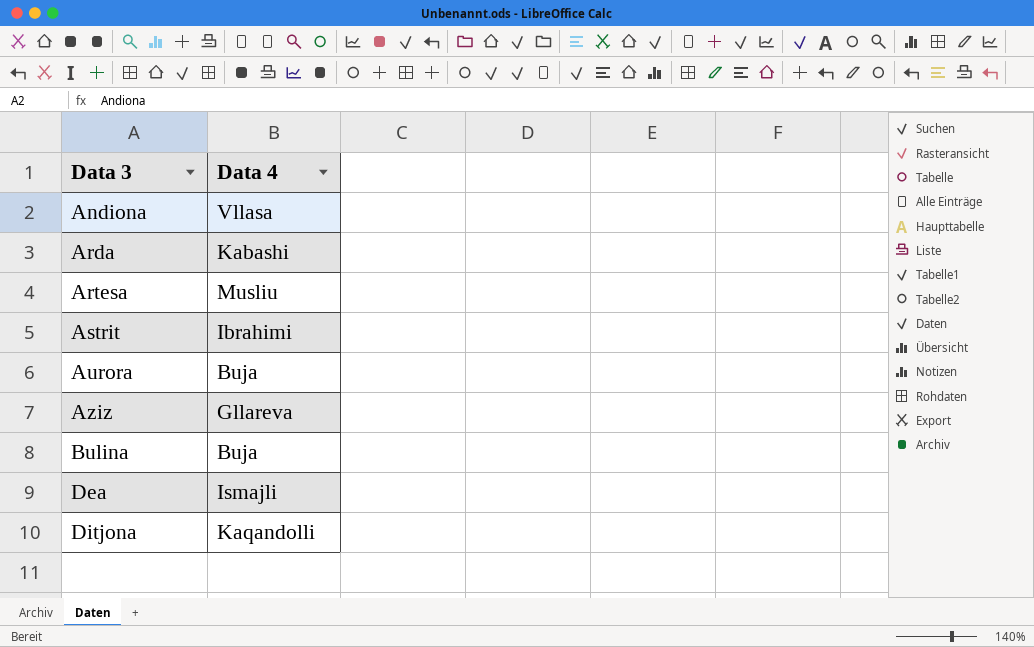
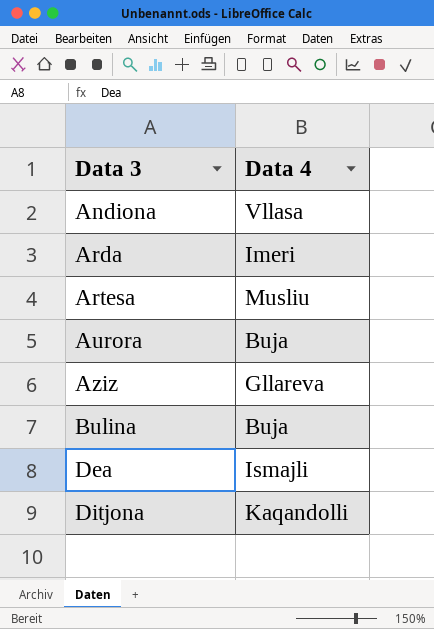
row Astrit: Ibrahimi -> none
Arda | Data 4: Kabashi -> Imeri

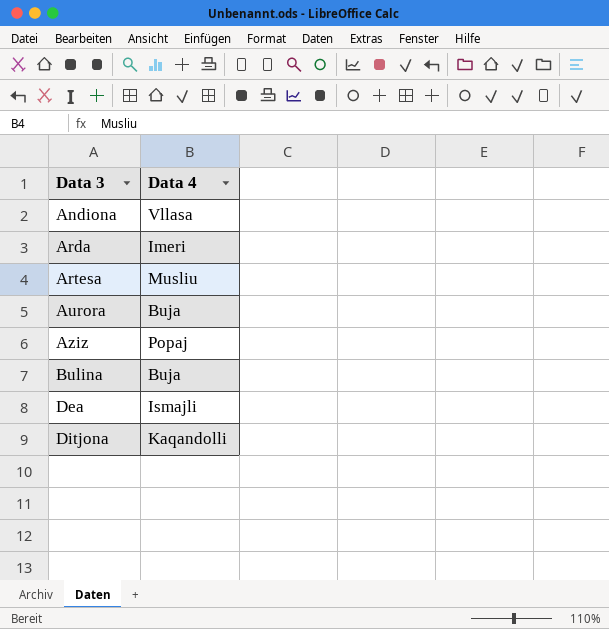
Aziz | Data 4: Gllareva -> Popaj

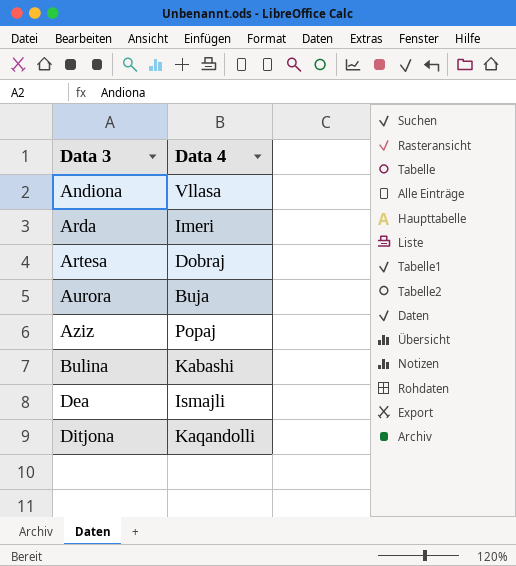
Artesa | Data 4: Musliu -> Dobraj
Bulina | Data 4: Buja -> Kabashi

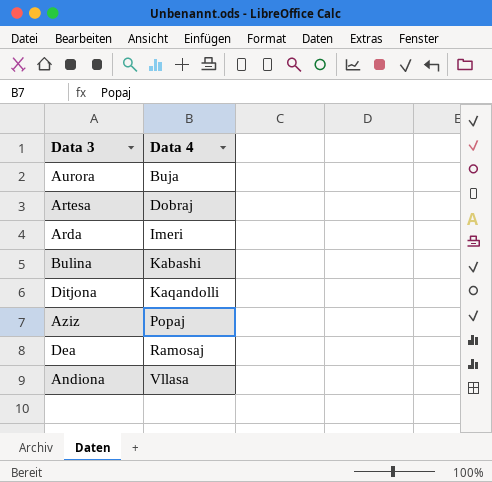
row order: Data 3 ascending -> Data 4 ascending
Dea | Data 4: Ismajli -> Ramosaj

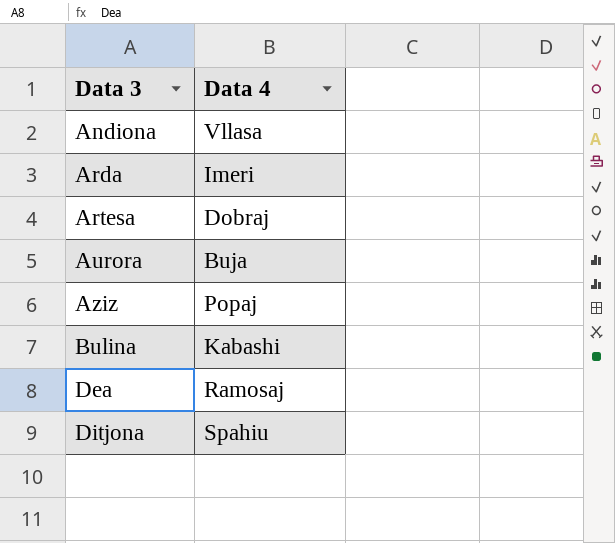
row order: Data 4 ascending -> Data 3 ascending
Ditjona | Data 4: Kaqandolli -> Spahiu

